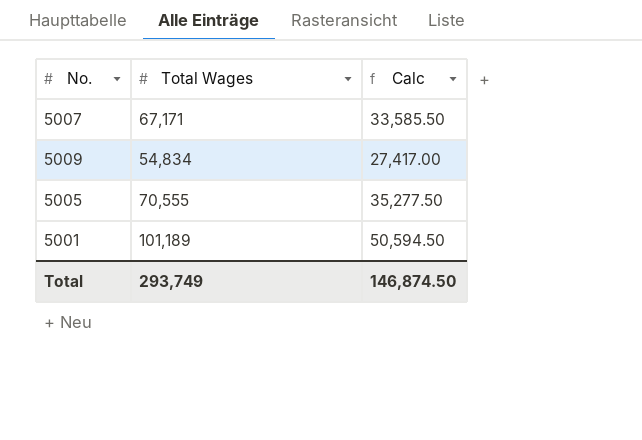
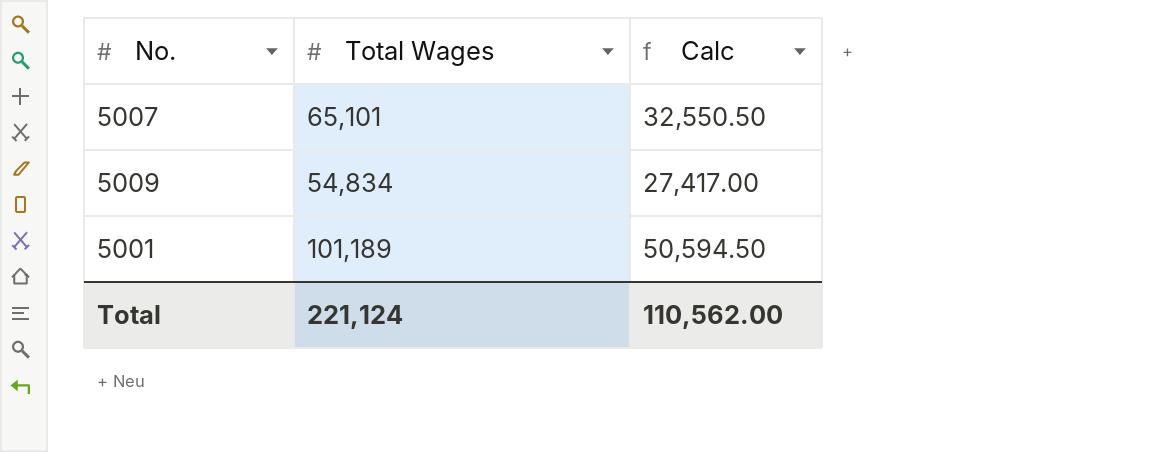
row 5005: 70,555 | 35,277.50 -> none
5007 | Total Wages: 67,171 -> 65,101
5007 | Calc: 33,585.50 -> 32,550.50
Total | Total Wages: 293,749 -> 221,124
Total | Calc: 146,874.50 -> 110,562.00

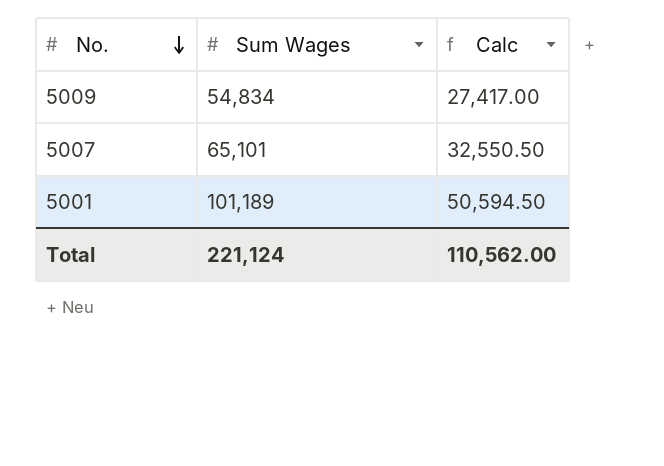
row order: none -> No. descending
column name: Total Wages -> Sum Wages

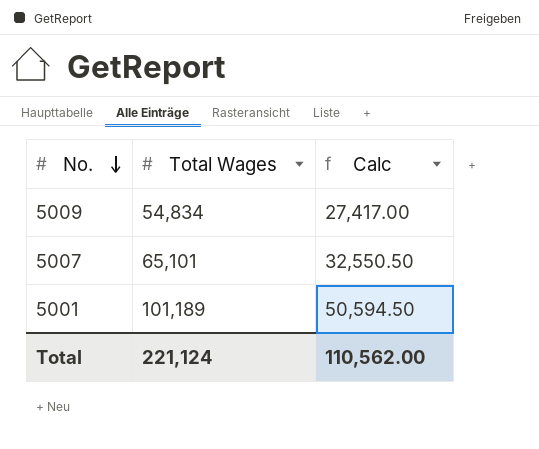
column name: Sum Wages -> Total Wages

